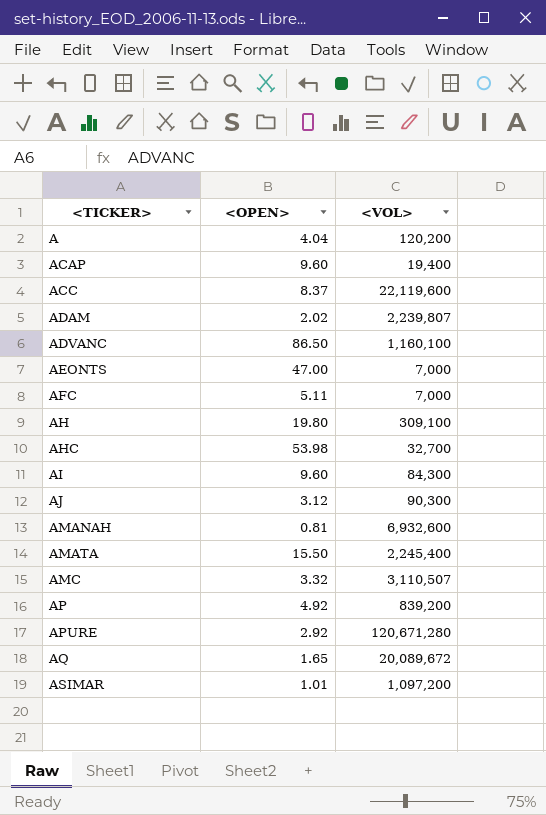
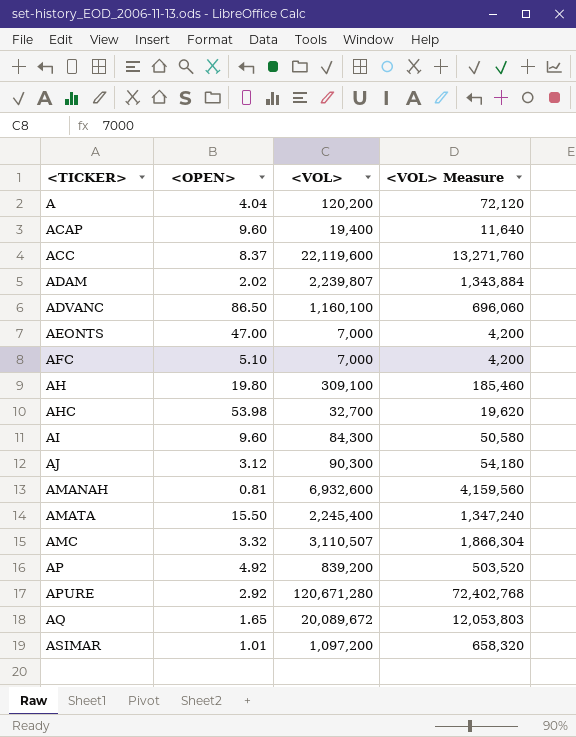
column <VOL> Measure | formula: none -> [<VOL>] * 0.6
AFC | <OPEN>: 5.11 -> 5.10

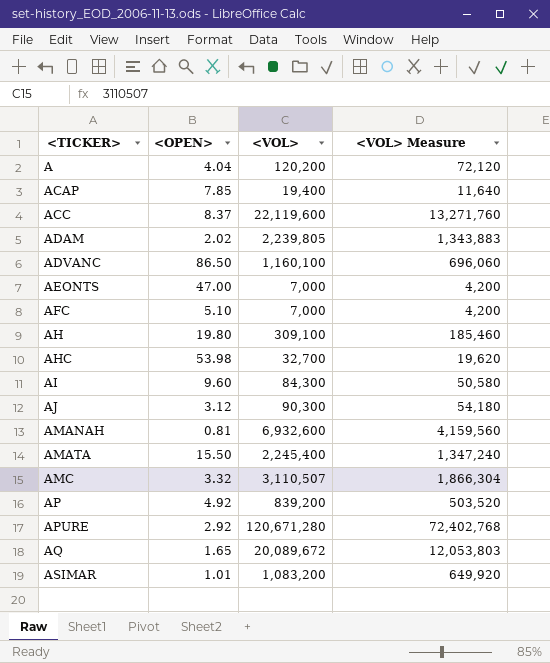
ACAP | <OPEN>: 9.60 -> 7.85
ADAM | <VOL>: 2,239,807 -> 2,239,805
ADAM | <VOL> Measure: 1,343,884 -> 1,343,883
ASIMAR | <VOL>: 1,097,200 -> 1,083,200
ASIMAR | <VOL> Measure: 658,320 -> 649,920

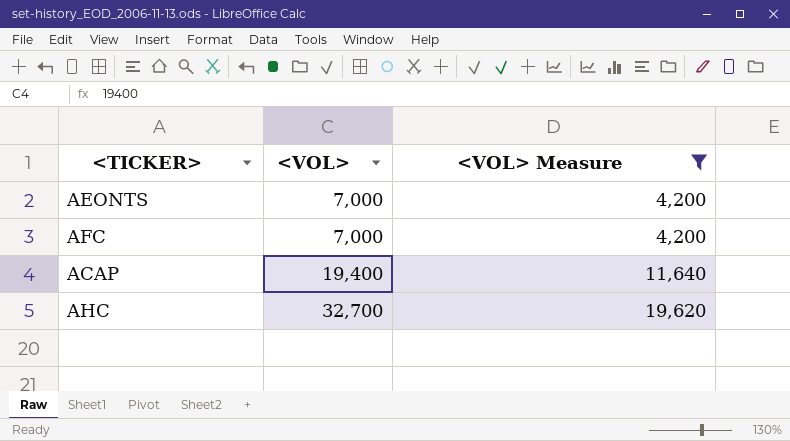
filter: none -> <VOL> Measure <= 19,620
row order: <TICKER> ascending -> <VOL> ascending
column <OPEN> | position: 2 -> none

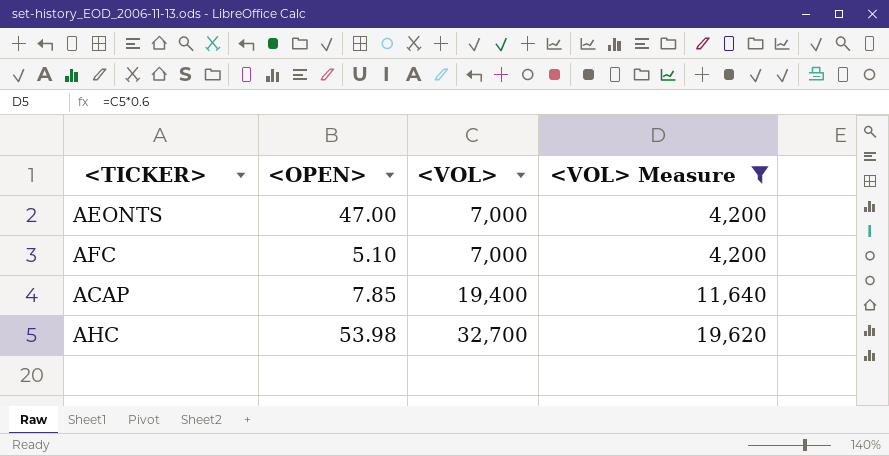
column <OPEN> | position: none -> 2

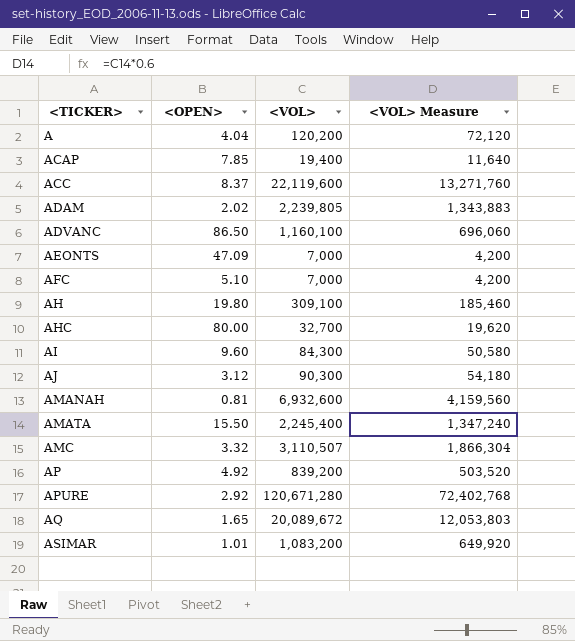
filter: <VOL> Measure <= 19,620 -> none
row order: <VOL> ascending -> <TICKER> ascending
AEONTS | <OPEN>: 47.00 -> 47.09
AHC | <OPEN>: 53.98 -> 80.00

